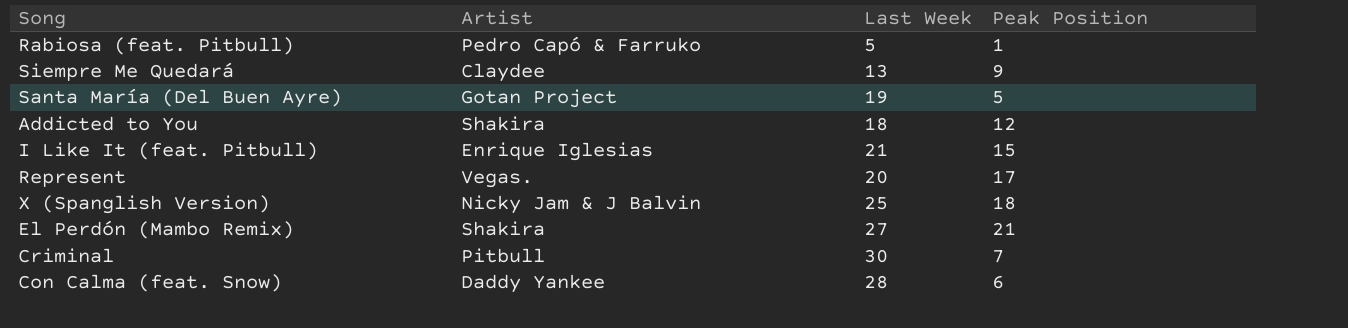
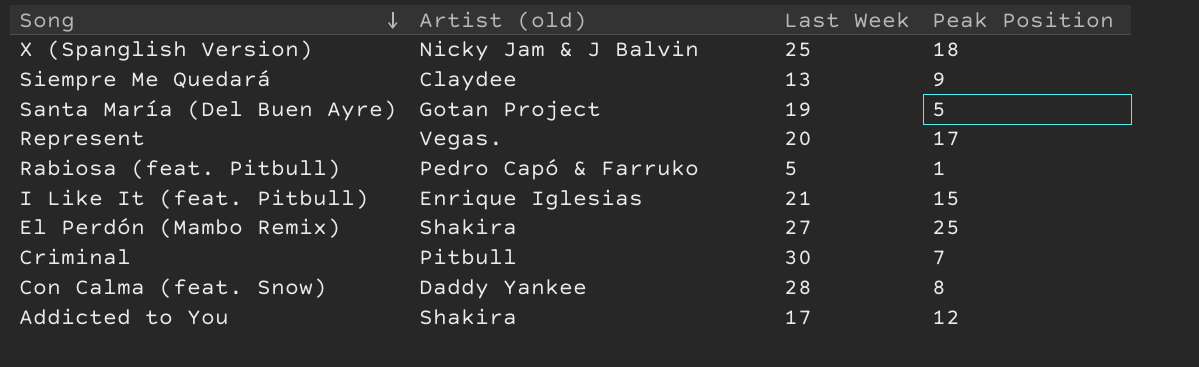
row order: none -> Song descending
column name: Artist -> Artist (old)
El Perdón (Mambo Remix) | Peak Position: 21 -> 25
Con Calma (feat. Snow) | Peak Position: 6 -> 8
Addicted to You | Last Week: 18 -> 17

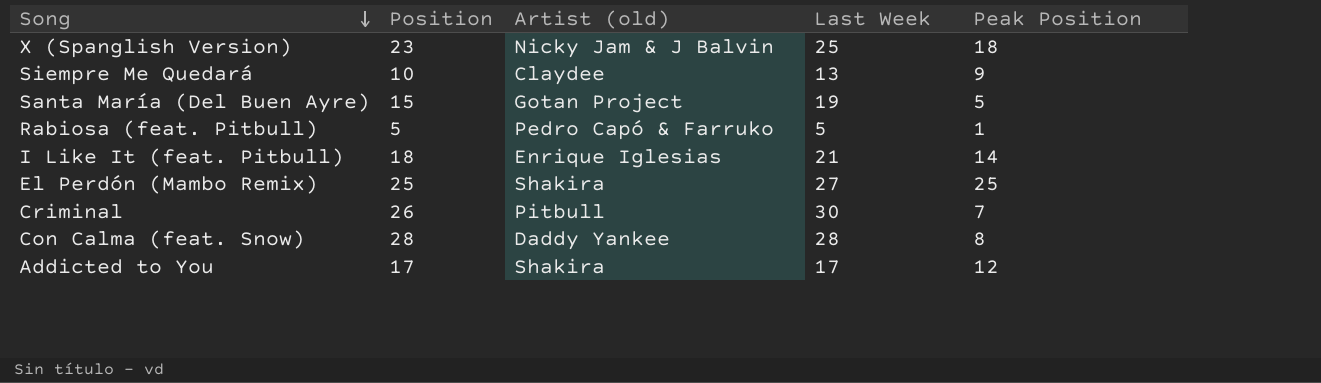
column Position | position: none -> 2
row Represent: Vegas. | 20 | 17 -> none
I Like It (feat. Pitbull) | Peak Position: 15 -> 14

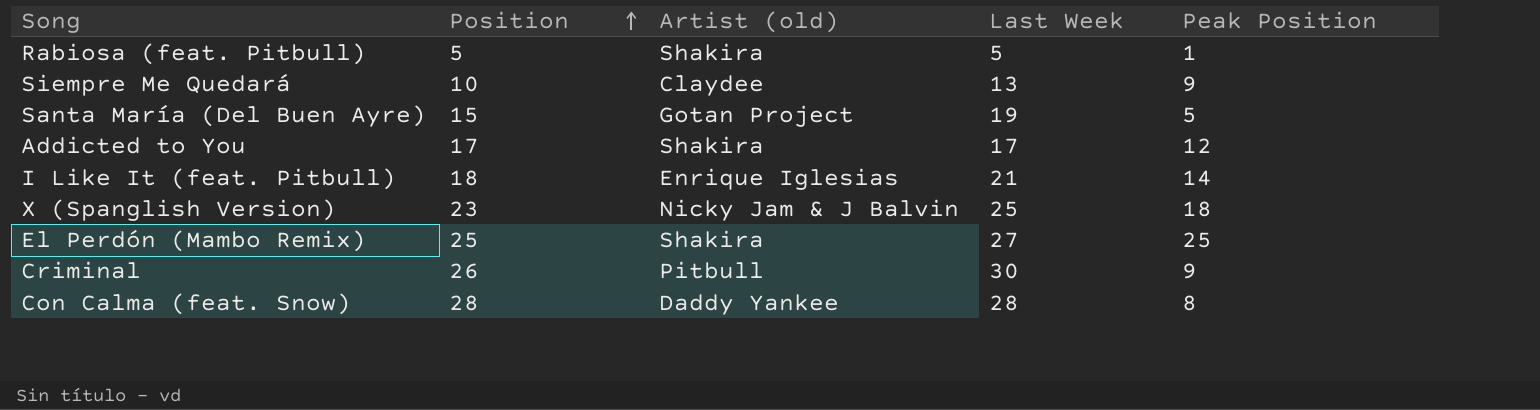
row order: Song descending -> Position ascending
Rabiosa (feat. Pitbull) | Artist (old): Pedro Capó & Farruko -> Shakira
Criminal | Peak Position: 7 -> 9

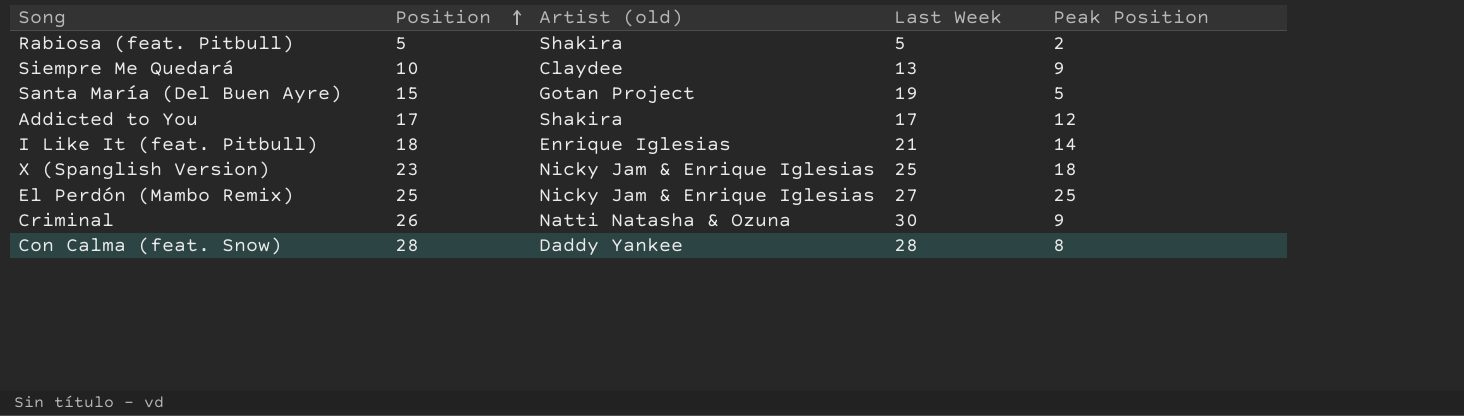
Rabiosa (feat. Pitbull) | Peak Position: 1 -> 2
X (Spanglish Version) | Artist (old): Nicky Jam & J Balvin -> Nicky Jam & Enrique Iglesias
El Perdón (Mambo Remix) | Artist (old): Shakira -> Nicky Jam & Enrique Iglesias
Criminal | Artist (old): Pitbull -> Natti Natasha & Ozuna

